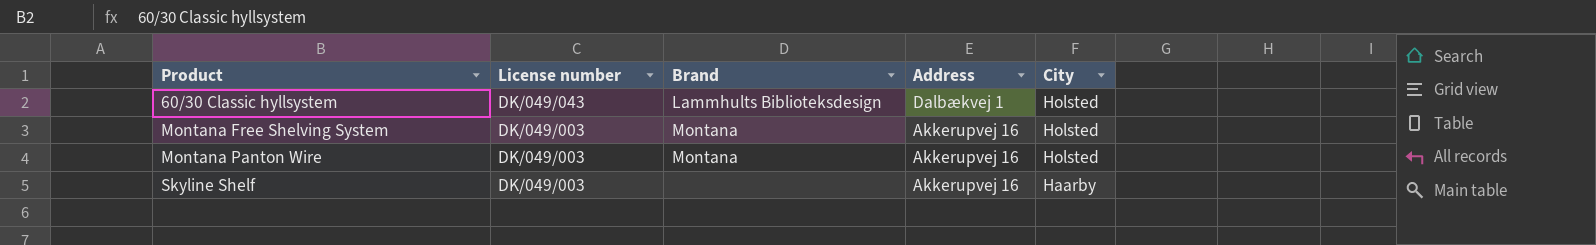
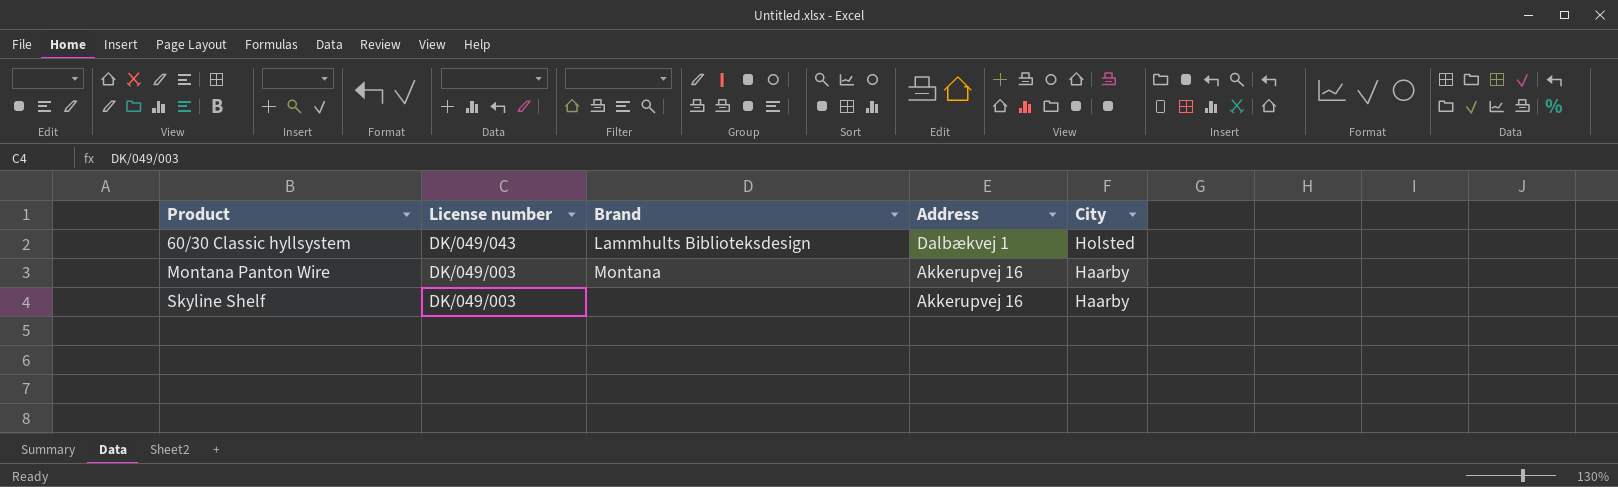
row Montana Free Shelving System: DK/049/003 | Montana | Akkerupvej 16 | Holsted -> none
Montana Panton Wire | City: Holsted -> Haarby

